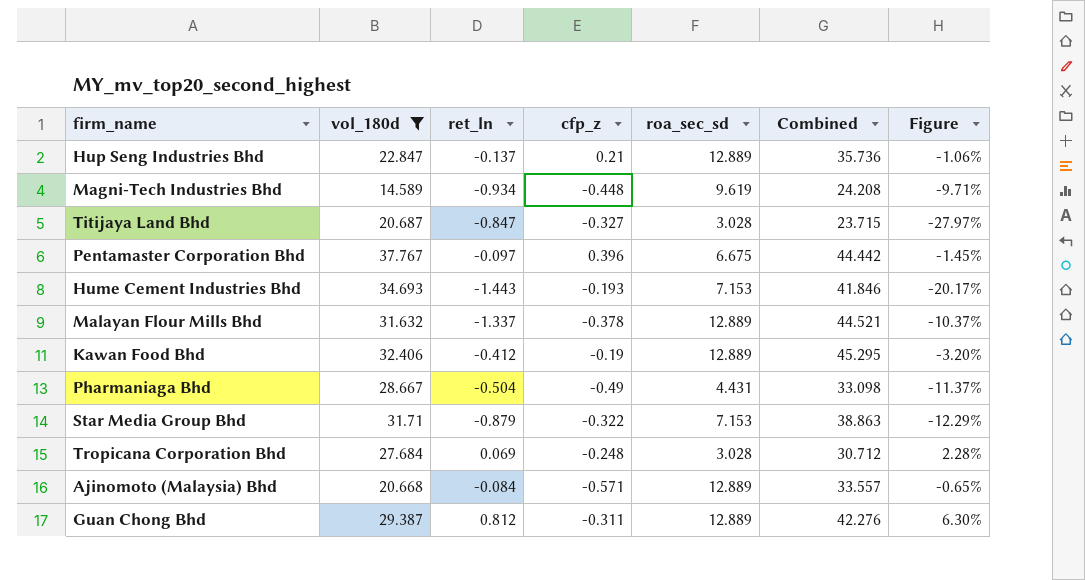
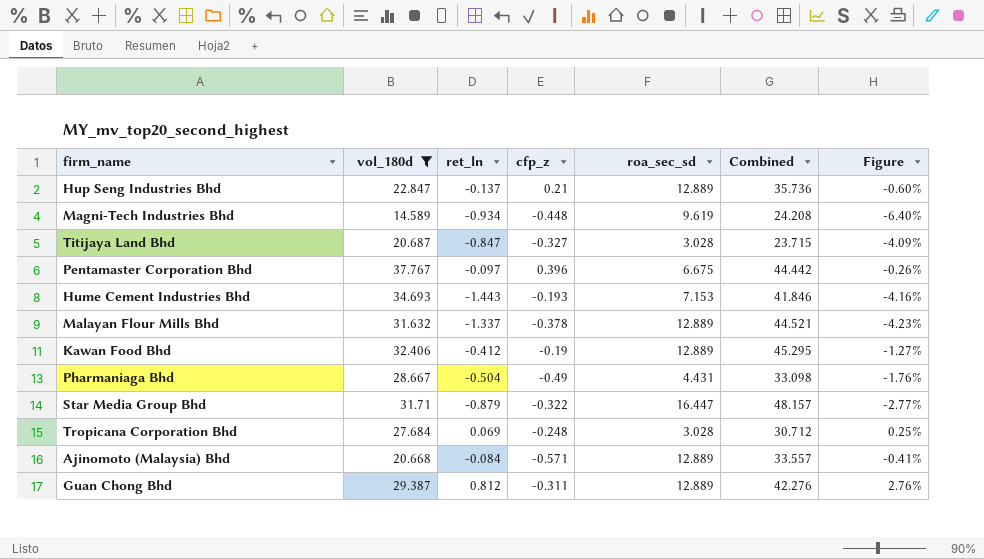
column Figure | formula: [ret_ln] / [roa_sec_sd] -> [ret_ln] / [vol_180d]
Star Media Group Bhd | roa_sec_sd: 7.153 -> 16.447
Star Media Group Bhd | Combined: 38.863 -> 48.157

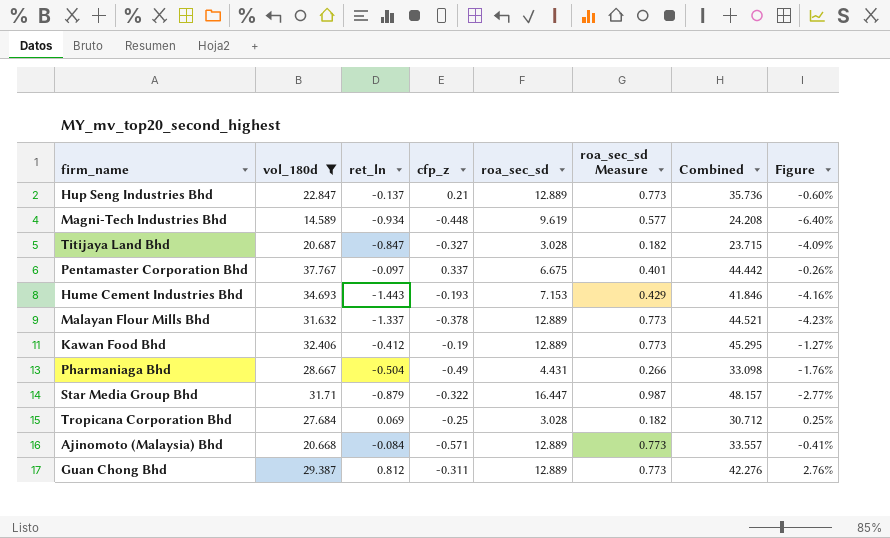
column roa_sec_sd Measure | formula: none -> [roa_sec_sd] * 0.06
Pentamaster Corporation Bhd | cfp_z: 0.396 -> 0.337
Tropicana Corporation Bhd | cfp_z: -0.248 -> -0.25

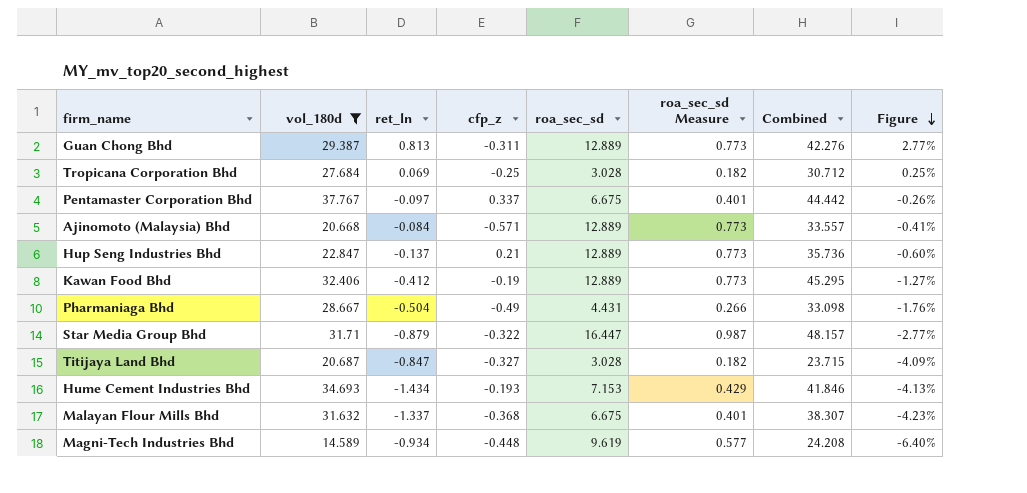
row order: none -> Figure descending
Guan Chong Bhd | ret_ln: 0.812 -> 0.813
Guan Chong Bhd | Figure: 2.76% -> 2.77%
Hume Cement Industries Bhd | ret_ln: -1.443 -> -1.434
Hume Cement Industries Bhd | Figure: -4.16% -> -4.13%
Malayan Flour Mills Bhd | cfp_z: -0.378 -> -0.368
Malayan Flour Mills Bhd | roa_sec_sd: 12.889 -> 6.675
Malayan Flour Mills Bhd | roa_sec_sd Measure: 0.773 -> 0.401
Malayan Flour Mills Bhd | Combined: 44.521 -> 38.307

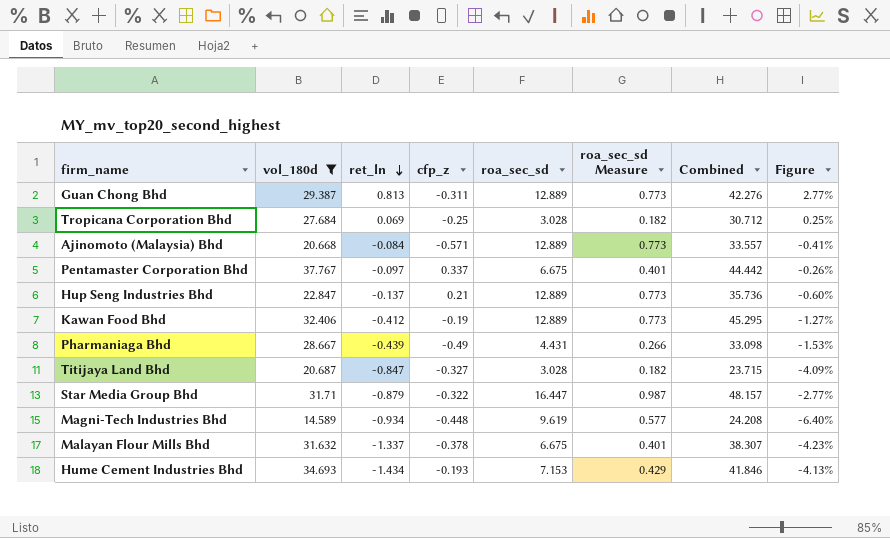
row order: Figure descending -> ret_ln descending
Pharmaniaga Bhd | ret_ln: -0.504 -> -0.439
Pharmaniaga Bhd | Figure: -1.76% -> -1.53%
Malayan Flour Mills Bhd | cfp_z: -0.368 -> -0.378

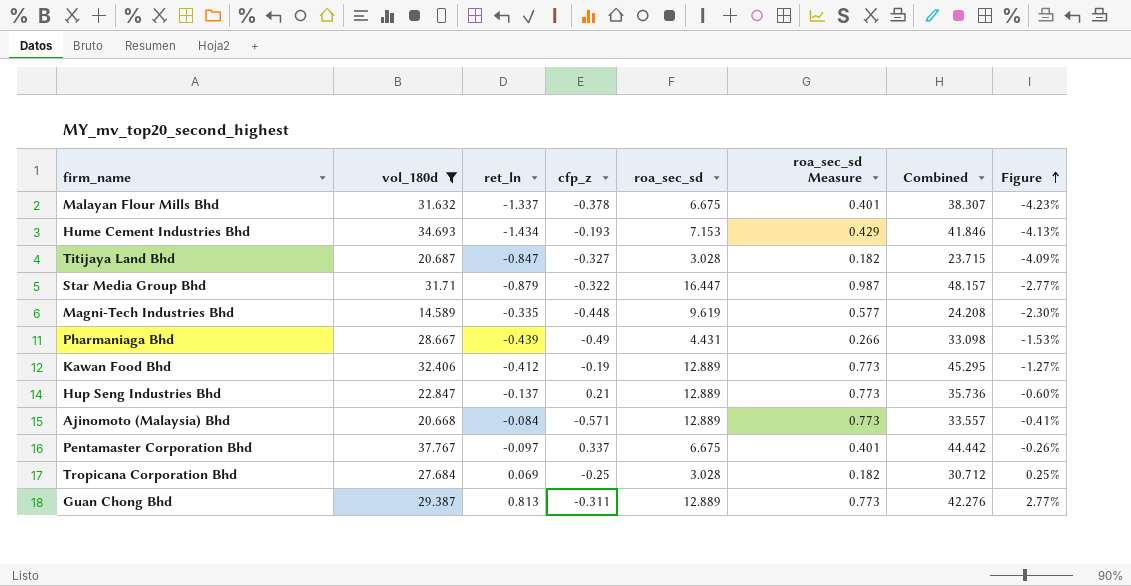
row order: ret_ln descending -> Figure ascending
Magni-Tech Industries Bhd | ret_ln: -0.934 -> -0.335
Magni-Tech Industries Bhd | Figure: -6.40% -> -2.30%

